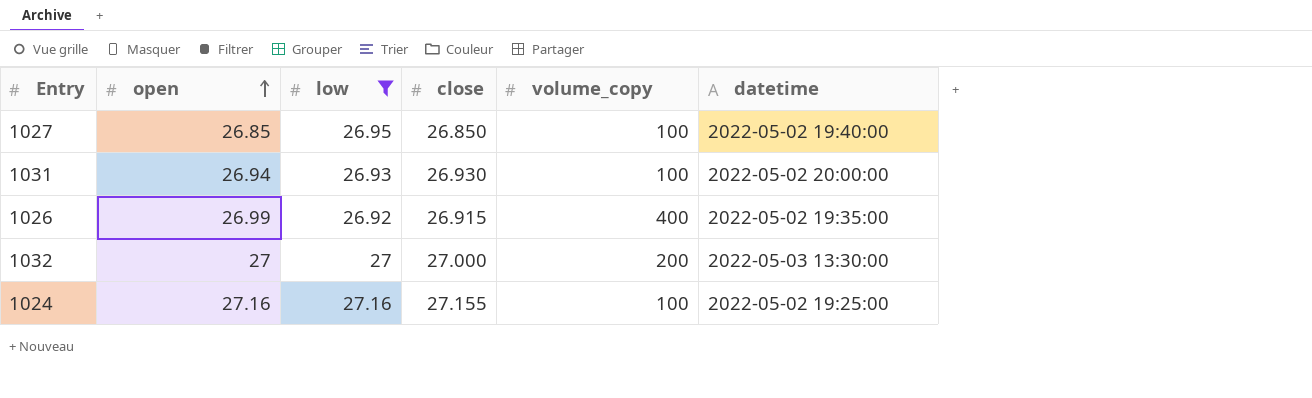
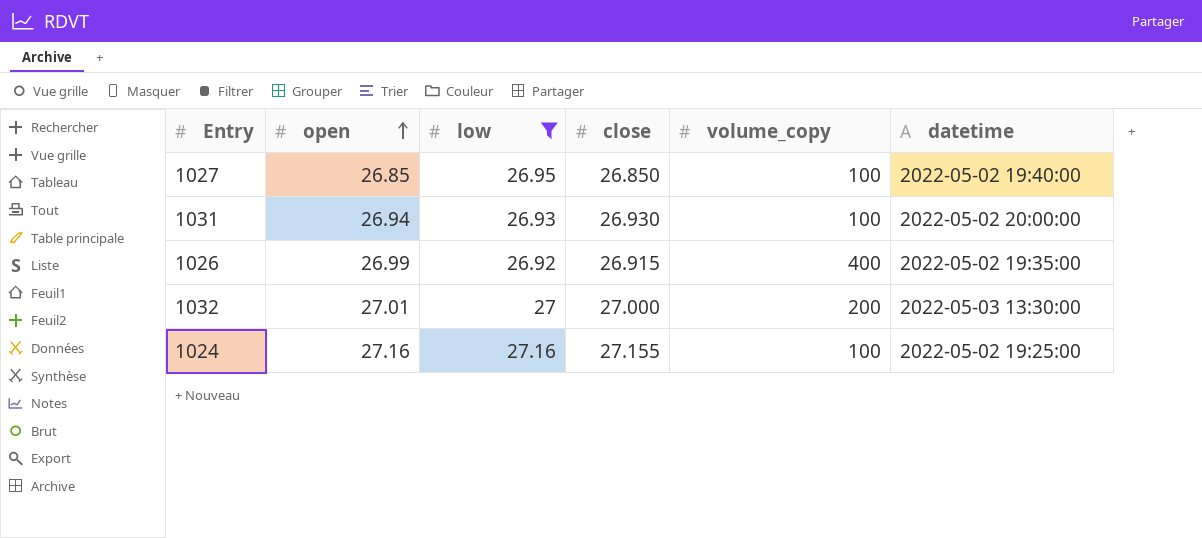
1032 | open: 27 -> 27.01

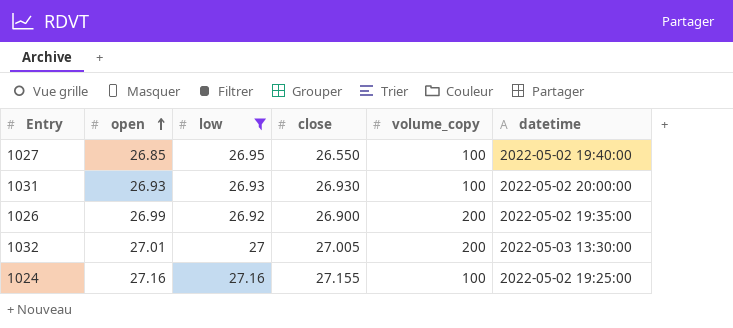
1027 | close: 26.850 -> 26.550
1031 | open: 26.94 -> 26.93
1026 | close: 26.915 -> 26.900
1026 | volume_copy: 400 -> 200
1032 | close: 27.000 -> 27.005

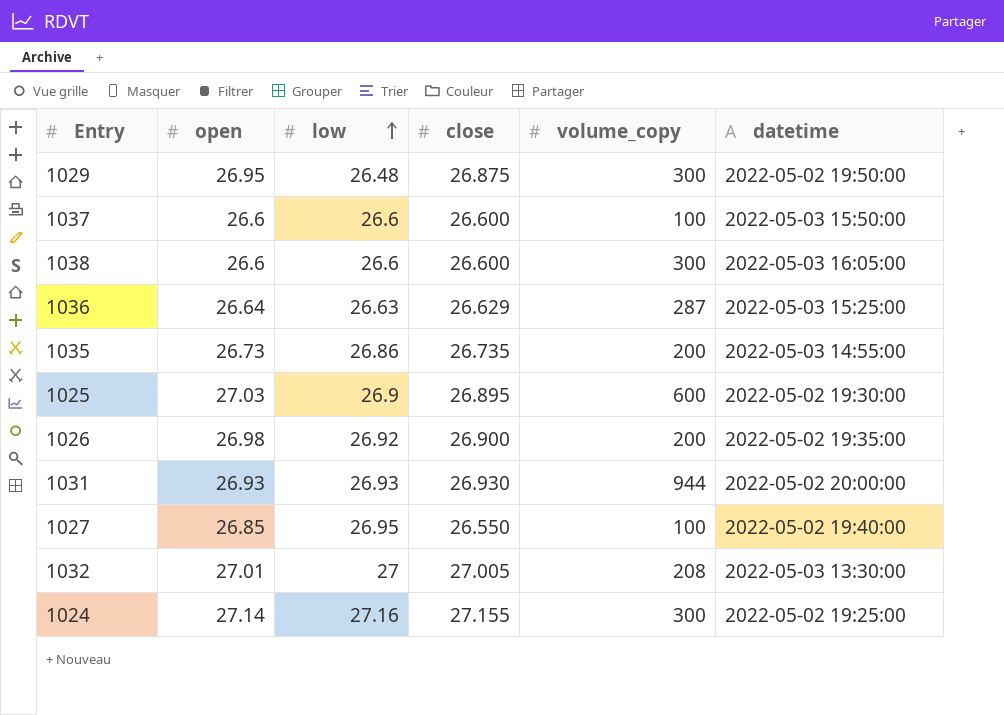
filter: low >= 26.92 -> none
row order: open ascending -> low ascending
1026 | open: 26.99 -> 26.98
1031 | volume_copy: 100 -> 944
1032 | volume_copy: 200 -> 208
1024 | open: 27.16 -> 27.14
1024 | volume_copy: 100 -> 300

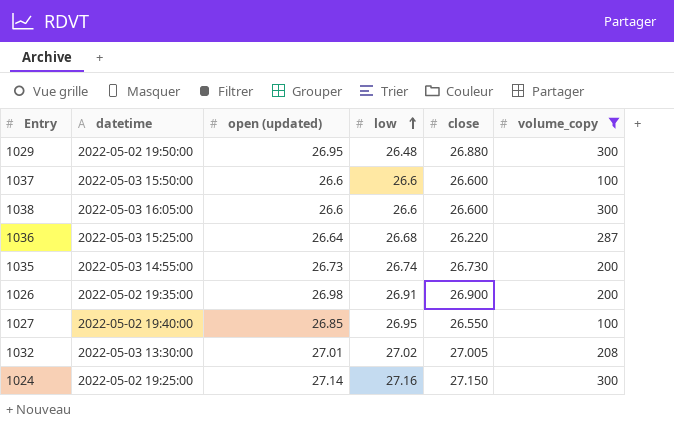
filter: none -> volume_copy <= 300
column datetime | position: 6 -> 2
column name: open -> open (updated)
1029 | close: 26.875 -> 26.880
1036 | low: 26.63 -> 26.68
1036 | close: 26.629 -> 26.220
1035 | low: 26.86 -> 26.74
1035 | close: 26.735 -> 26.730
1026 | low: 26.92 -> 26.91
1032 | low: 27 -> 27.02
1024 | close: 27.155 -> 27.150

